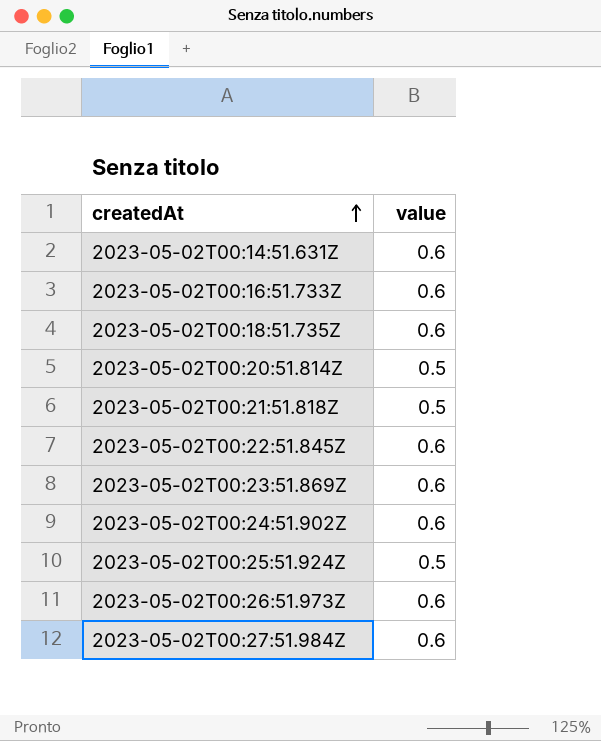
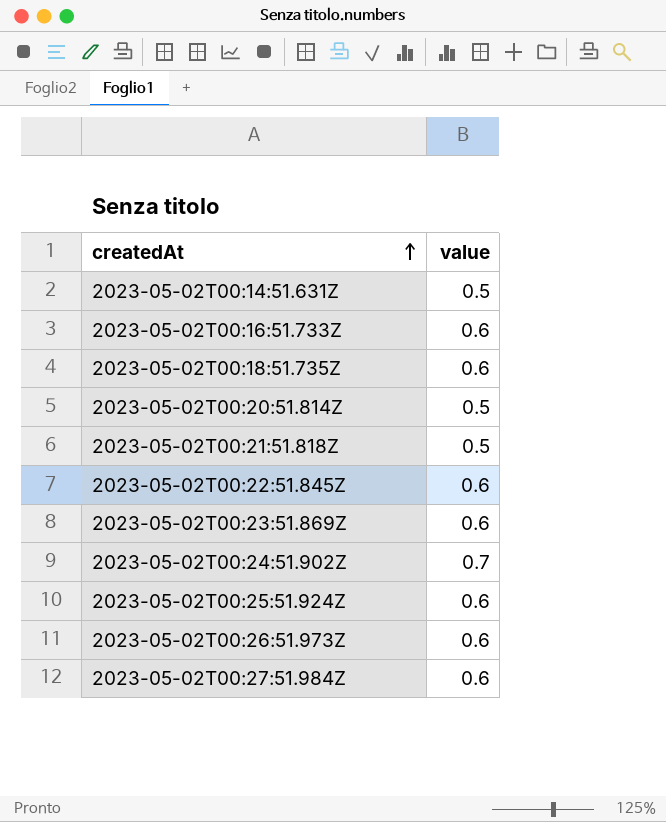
2023-05-02T00:14:51.631Z | value: 0.6 -> 0.5
2023-05-02T00:24:51.902Z | value: 0.6 -> 0.7
2023-05-02T00:25:51.924Z | value: 0.5 -> 0.6

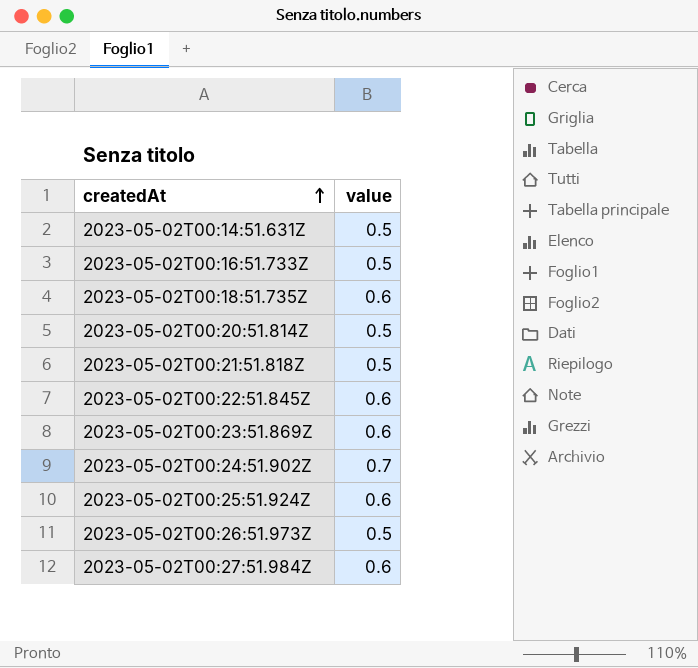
2023-05-02T00:16:51.733Z | value: 0.6 -> 0.5
2023-05-02T00:26:51.973Z | value: 0.6 -> 0.5

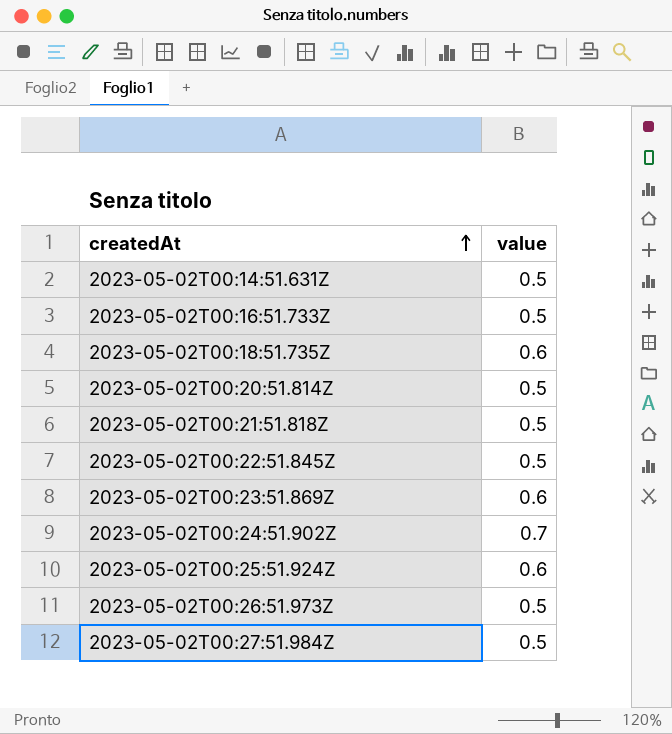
2023-05-02T00:22:51.845Z | value: 0.6 -> 0.5
2023-05-02T00:27:51.984Z | value: 0.6 -> 0.5

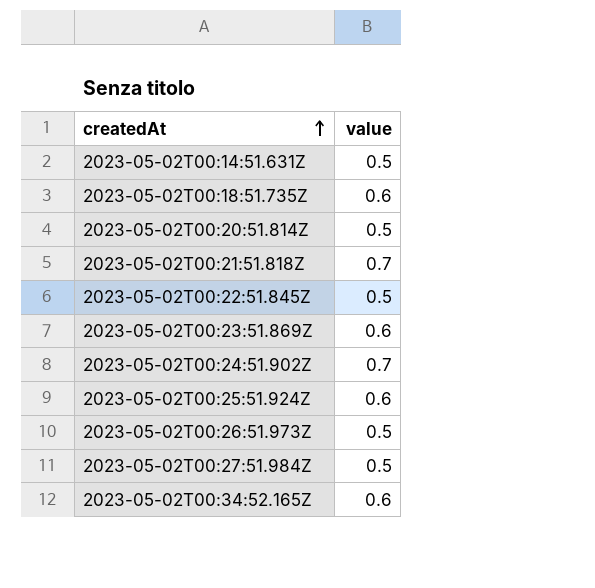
row 2023-05-02T00:16:51.733Z: 0.5 -> none
2023-05-02T00:21:51.818Z | value: 0.5 -> 0.7
row 2023-05-02T00:34:52.165Z: none -> 0.6

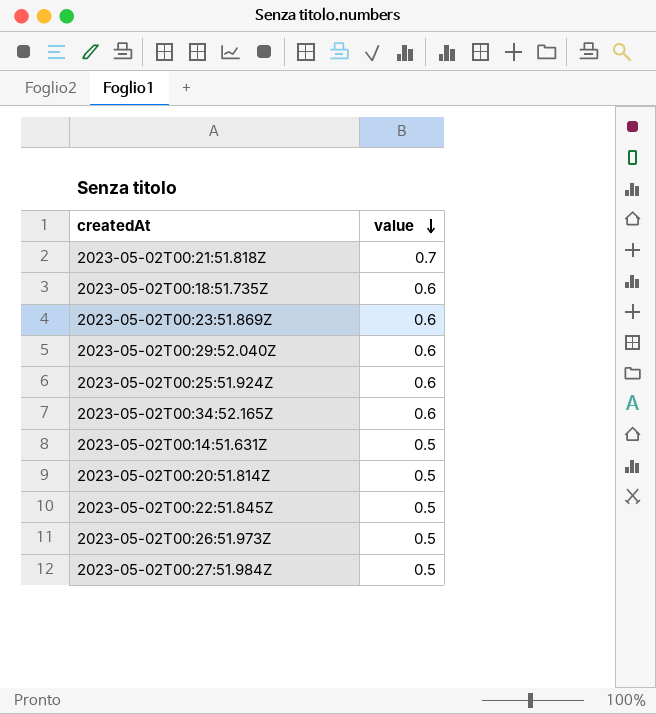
row order: createdAt ascending -> value descending
row 2023-05-02T00:24:51.902Z: 0.7 -> none
row 2023-05-02T00:29:52.040Z: none -> 0.6

